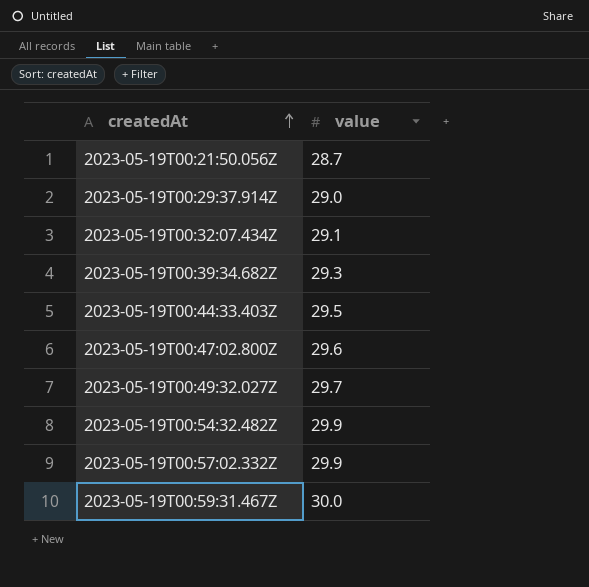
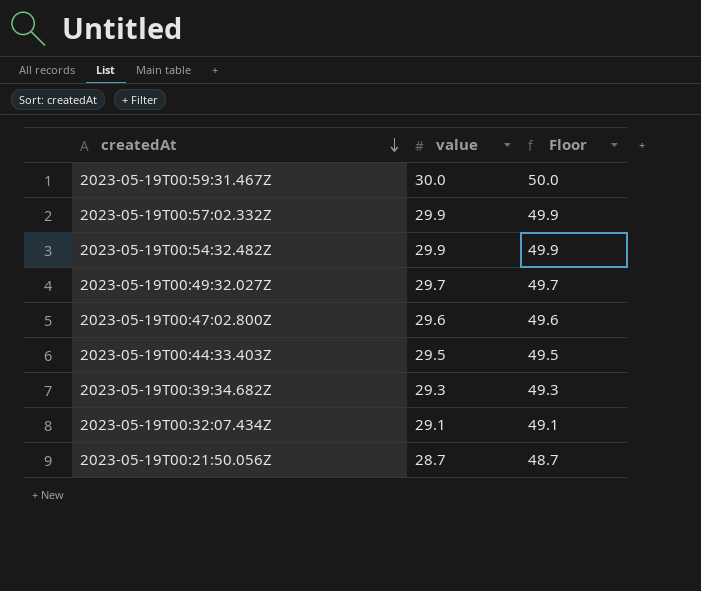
row order: createdAt ascending -> createdAt descending
column Floor | formula: none -> [value] + 20
row 2023-05-19T00:29:37.914Z: 29.0 -> none

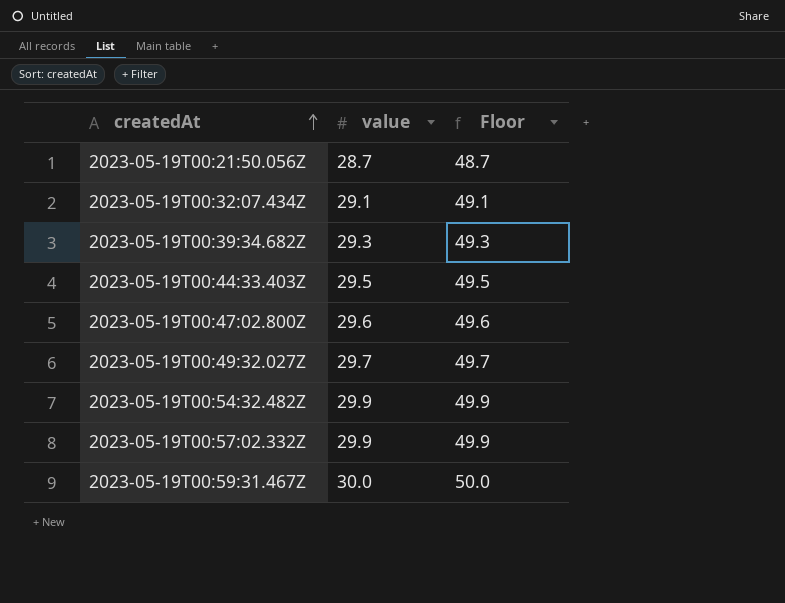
row order: createdAt descending -> createdAt ascending

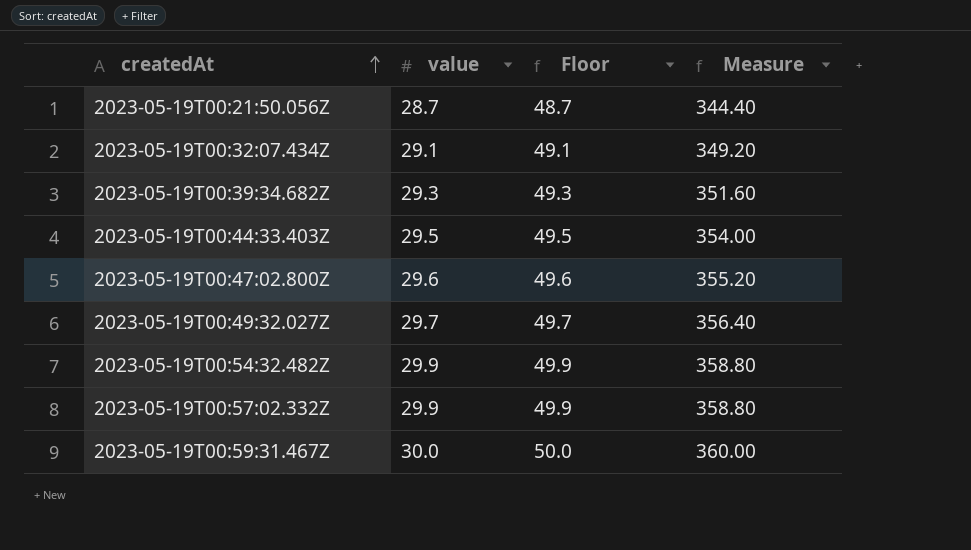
column Measure | formula: none -> [value] * 12

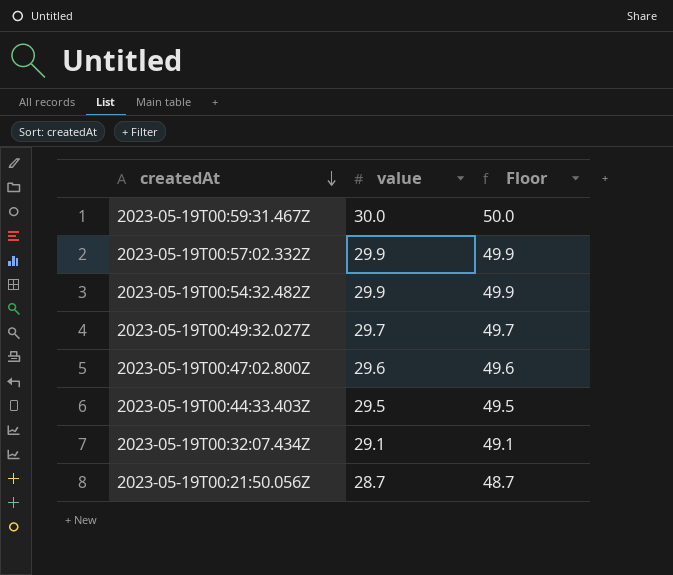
row order: createdAt ascending -> createdAt descending
column Measure | formula: [value] * 12 -> none
row 2023-05-19T00:39:34.682Z: 29.3 | 49.3 | 351.60 -> none

